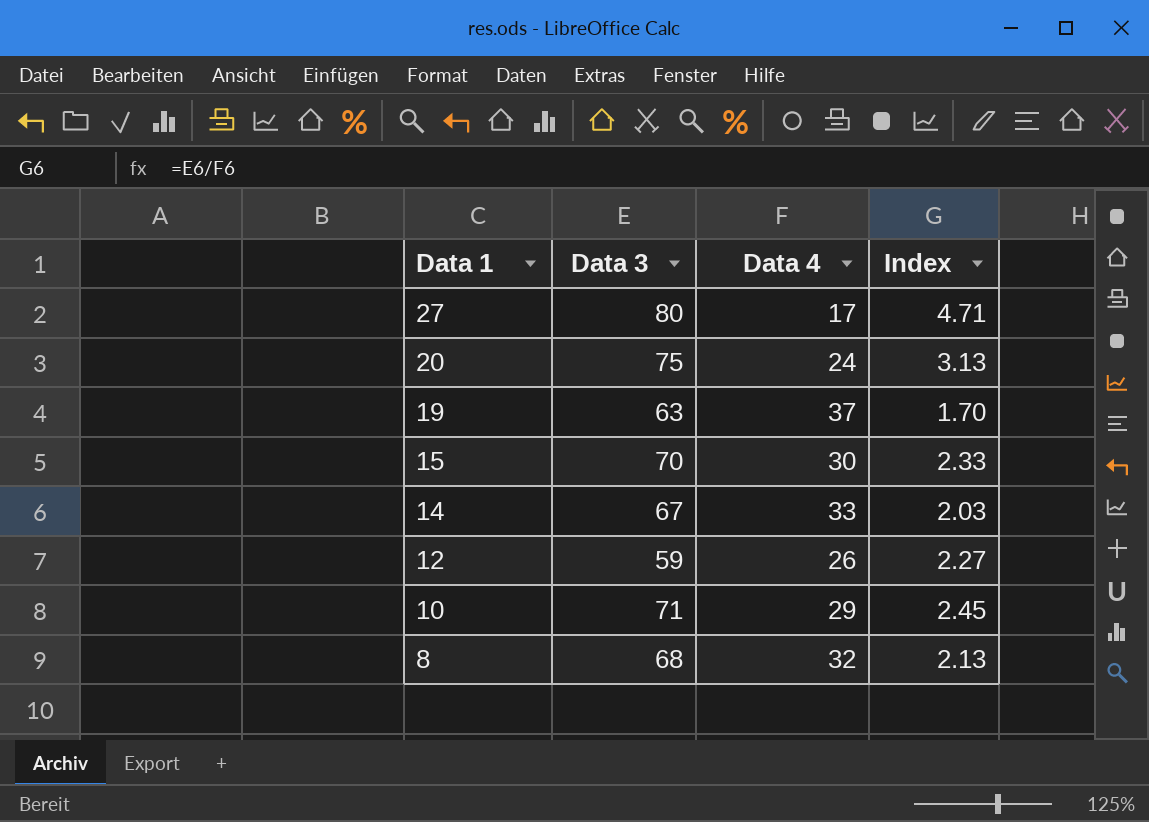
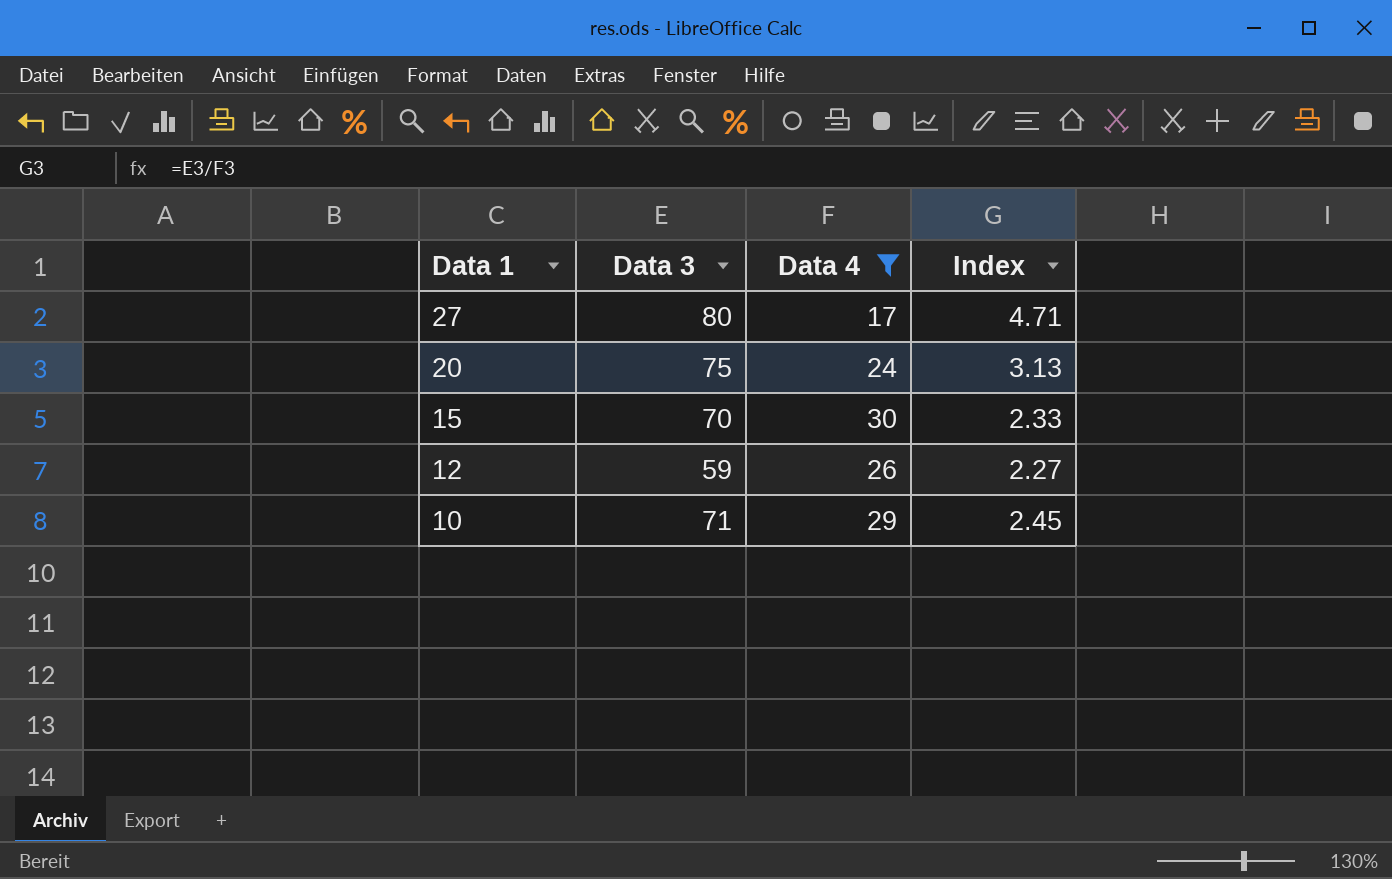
filter: none -> Data 4 <= 30

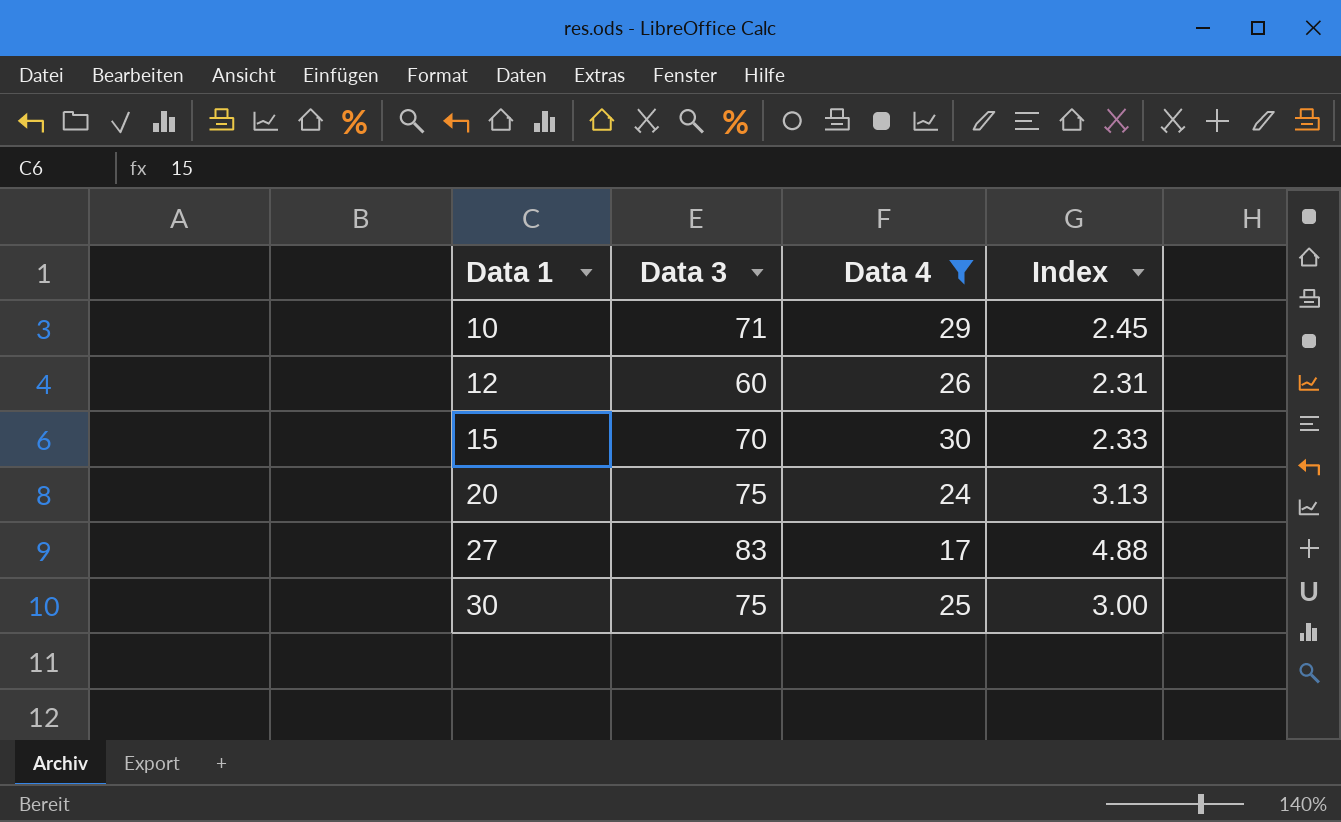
row order: Data 1 descending -> Data 1 ascending
12 | Data 3: 59 -> 60
12 | Index: 2.27 -> 2.31
27 | Data 3: 80 -> 83
27 | Index: 4.71 -> 4.88
row 30: none -> 75 | 25 | 3.00

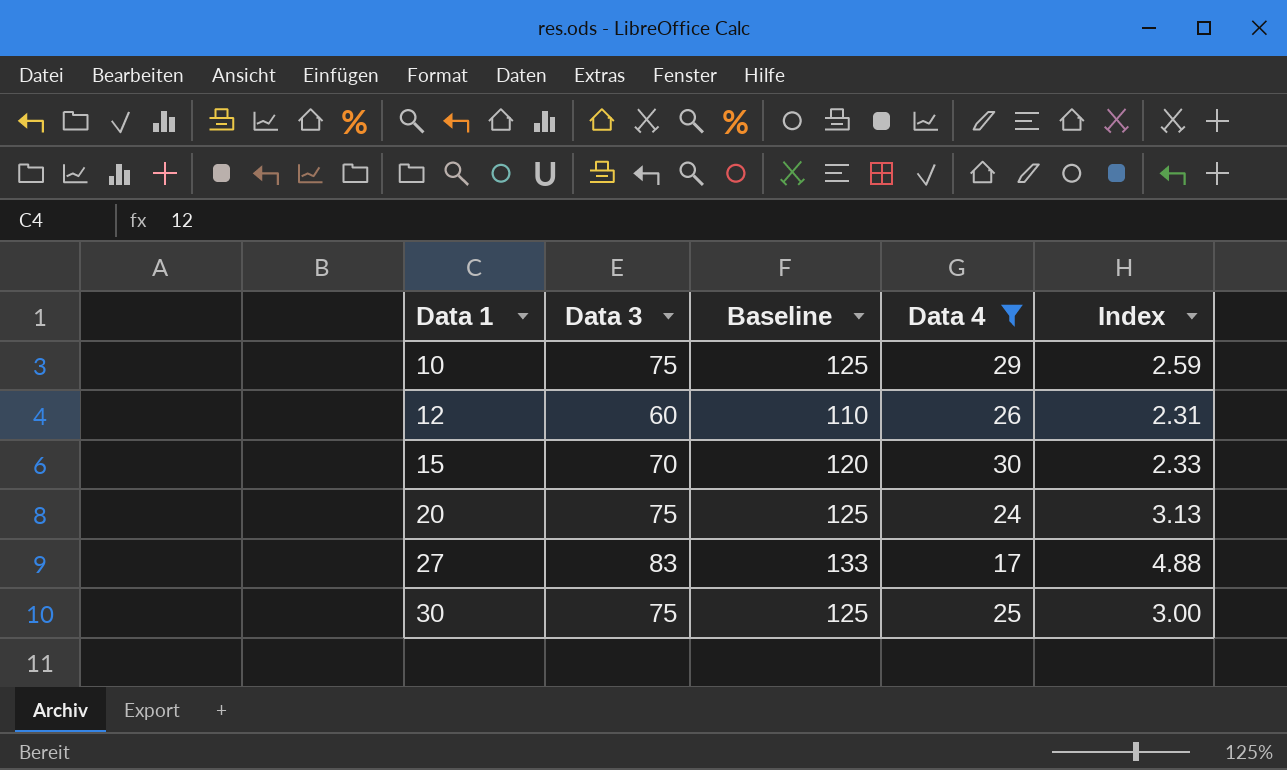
column Baseline | formula: none -> [Data 3] + 50
10 | Data 3: 71 -> 75
10 | Index: 2.45 -> 2.59

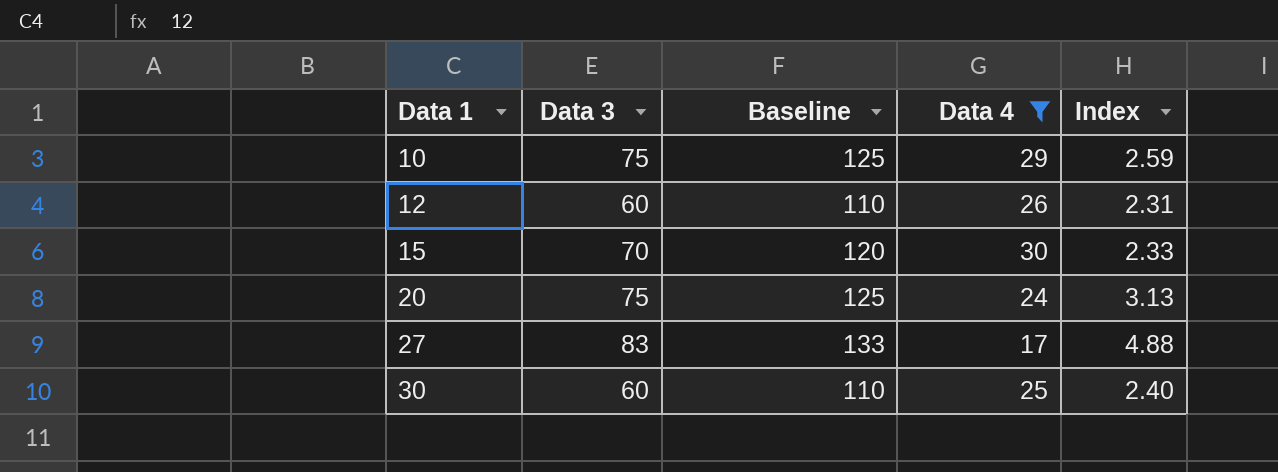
30 | Data 3: 75 -> 60
30 | Baseline: 125 -> 110
30 | Index: 3.00 -> 2.40

